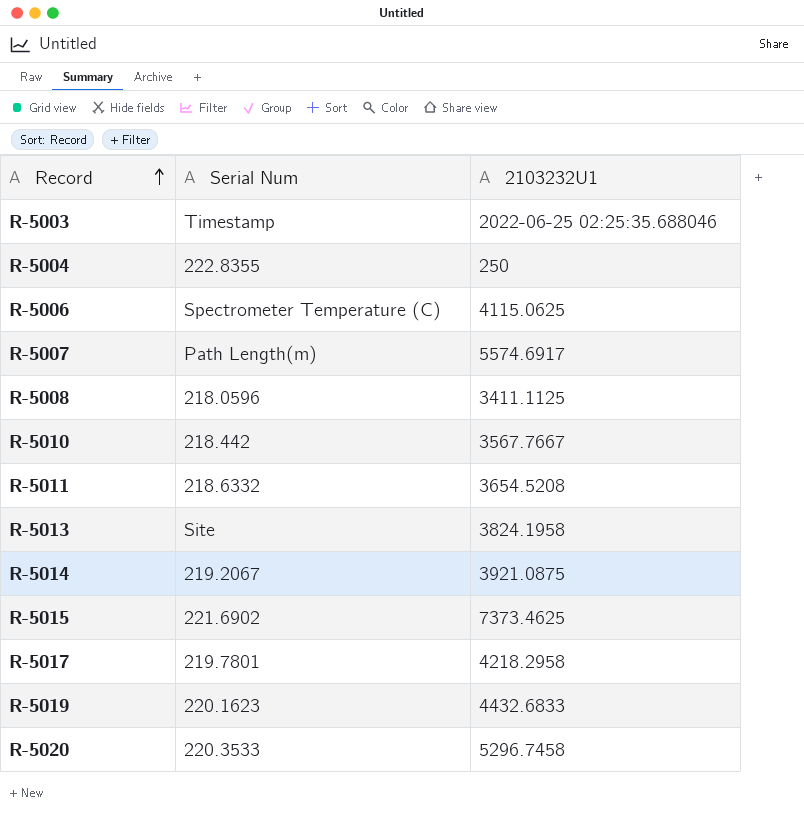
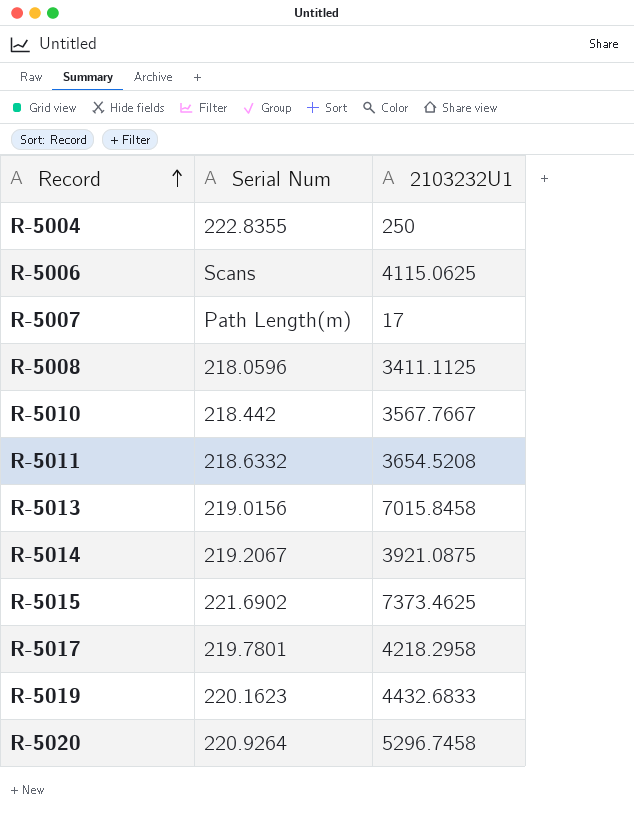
row R-5003: Timestamp | 2022-06-25 02:25:35.688046 -> none
R-5006 | Serial Num: Spectrometer Temperature (C) -> Scans
R-5007 | 2103232U1: 5574.6917 -> 17
R-5013 | Serial Num: Site -> 219.0156
R-5013 | 2103232U1: 3824.1958 -> 7015.8458
R-5020 | Serial Num: 220.3533 -> 220.9264

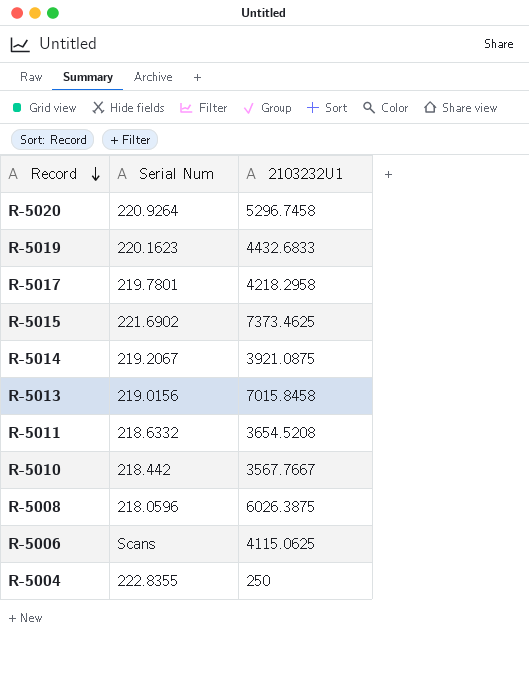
row order: Record ascending -> Record descending
row R-5007: Path Length(m) | 17 -> none
R-5008 | 2103232U1: 3411.1125 -> 6026.3875

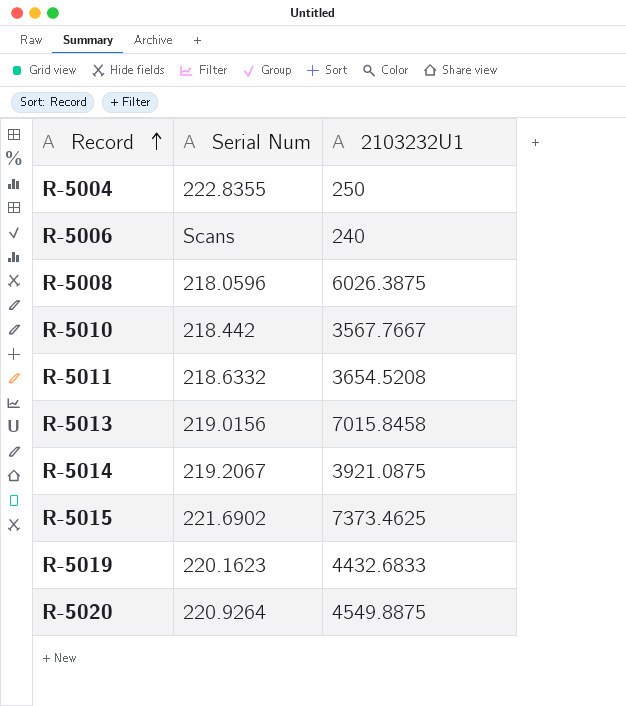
row order: Record descending -> Record ascending
row R-5017: 219.7801 | 4218.2958 -> none
R-5006 | 2103232U1: 4115.0625 -> 240
R-5020 | 2103232U1: 5296.7458 -> 4549.8875

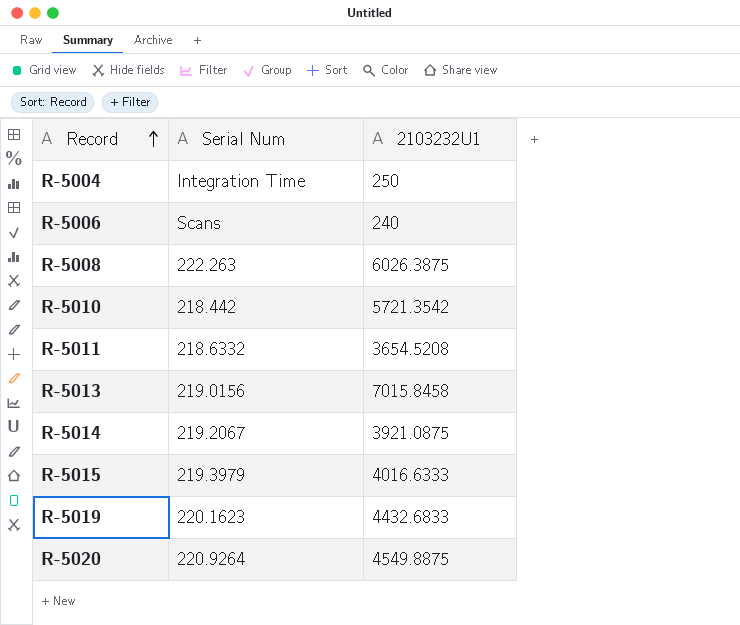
R-5004 | Serial Num: 222.8355 -> Integration Time
R-5008 | Serial Num: 218.0596 -> 222.263
R-5010 | 2103232U1: 3567.7667 -> 5721.3542
R-5015 | Serial Num: 221.6902 -> 219.3979
R-5015 | 2103232U1: 7373.4625 -> 4016.6333

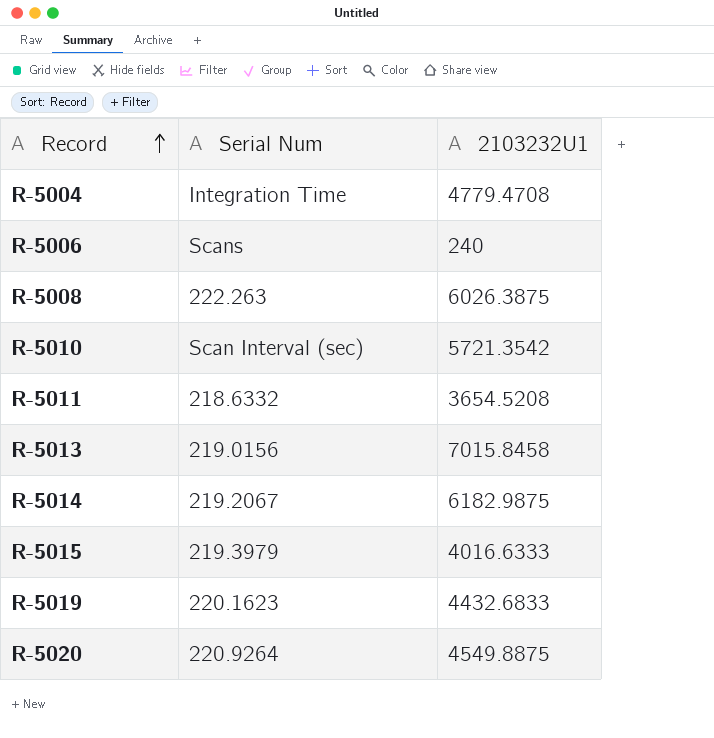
R-5004 | 2103232U1: 250 -> 4779.4708
R-5010 | Serial Num: 218.442 -> Scan Interval (sec)
R-5014 | 2103232U1: 3921.0875 -> 6182.9875

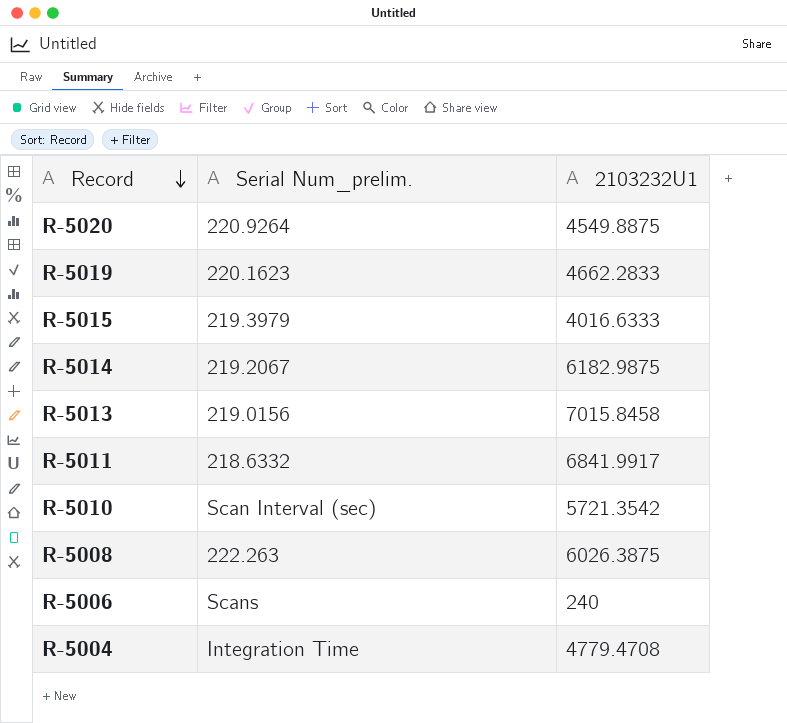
row order: Record ascending -> Record descending
column name: Serial Num -> Serial Num_prelim.
R-5019 | 2103232U1: 4432.6833 -> 4662.2833
R-5011 | 2103232U1: 3654.5208 -> 6841.9917

